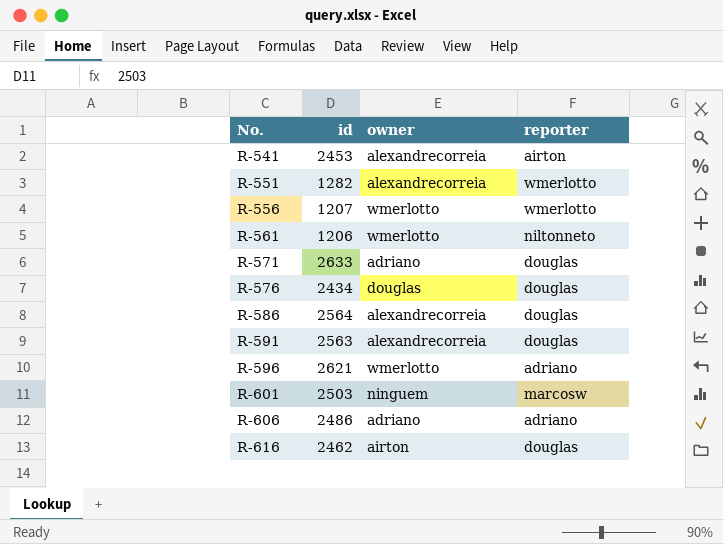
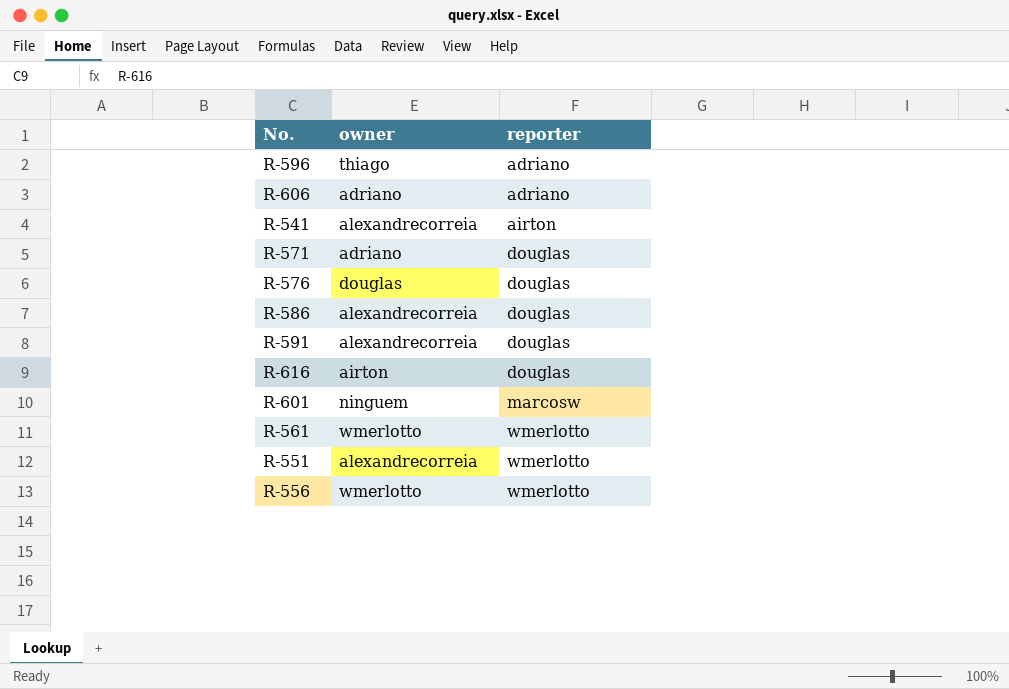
row order: No. ascending -> reporter ascending
column id | position: 2 -> none
R-596 | owner: wmerlotto -> thiago
R-561 | reporter: niltonneto -> wmerlotto

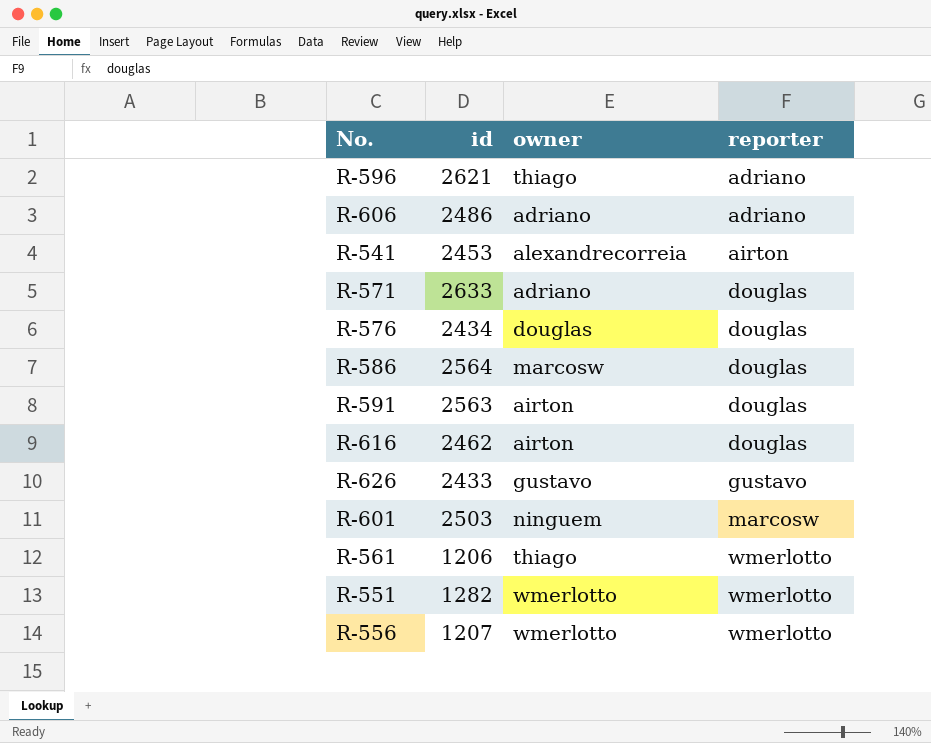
column id | position: none -> 2
R-586 | owner: alexandrecorreia -> marcosw
R-591 | owner: alexandrecorreia -> airton
row R-626: none -> 2433 | gustavo | gustavo
R-561 | owner: wmerlotto -> thiago
R-551 | owner: alexandrecorreia -> wmerlotto

